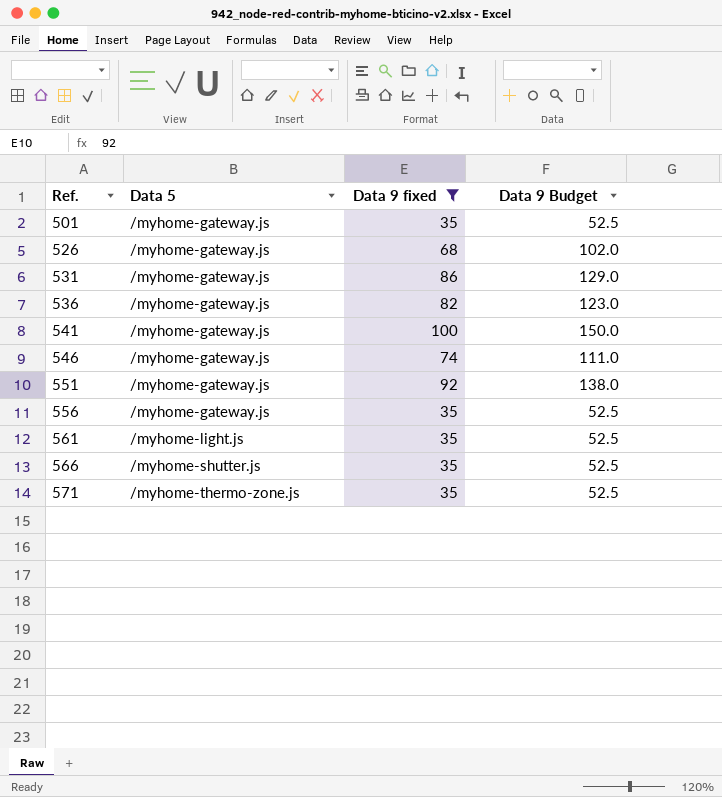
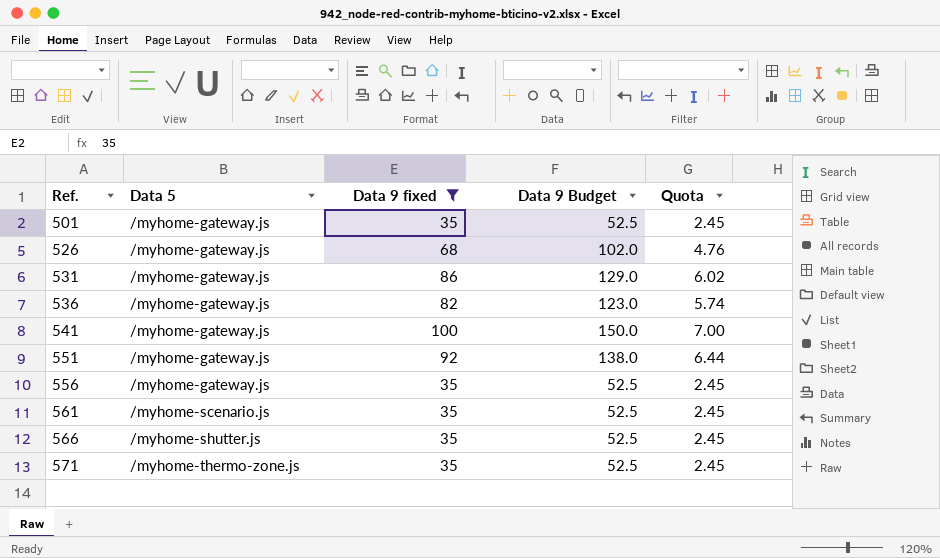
column Quota | formula: none -> [Data 9 fixed] * 0.07
row 546: /myhome-gateway.js | 74 | 111.0 -> none
561 | Data 5: /myhome-light.js -> /myhome-scenario.js

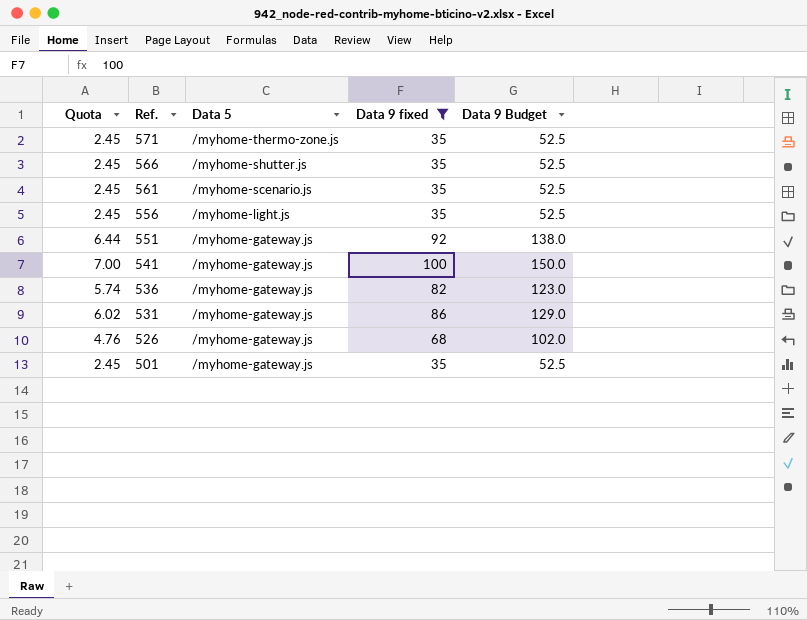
row order: Ref. ascending -> Ref. descending
column Quota | position: 5 -> 1
556 | Data 5: /myhome-gateway.js -> /myhome-light.js

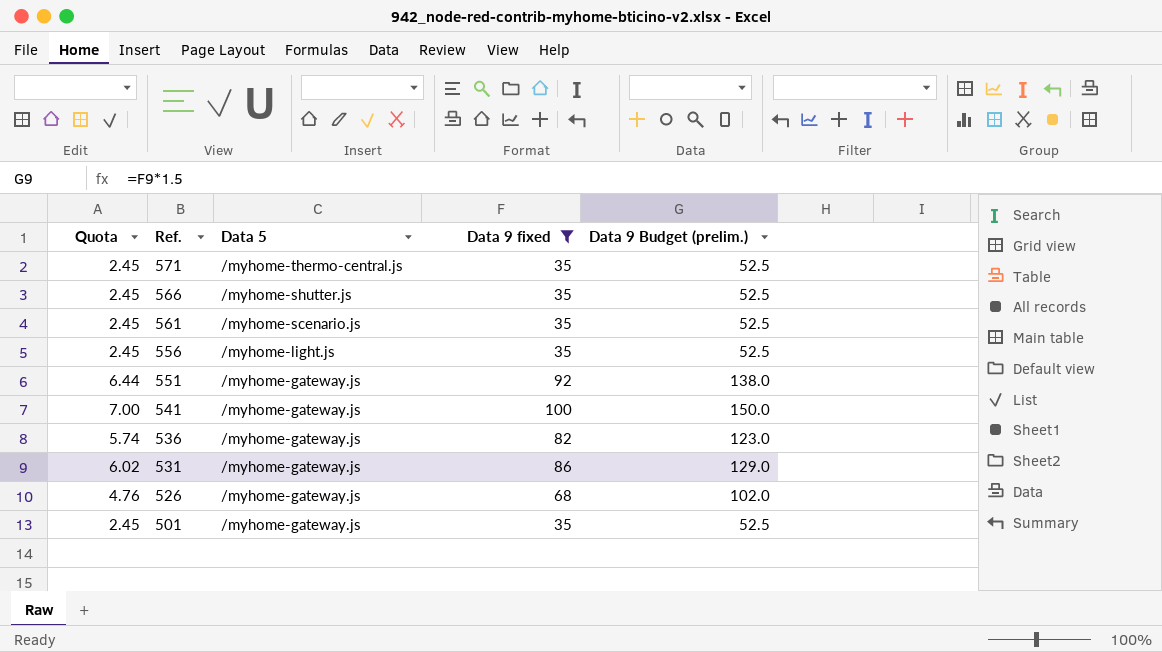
column name: Data 9 Budget -> Data 9 Budget (prelim.)
571 | Data 5: /myhome-thermo-zone.js -> /myhome-thermo-central.js

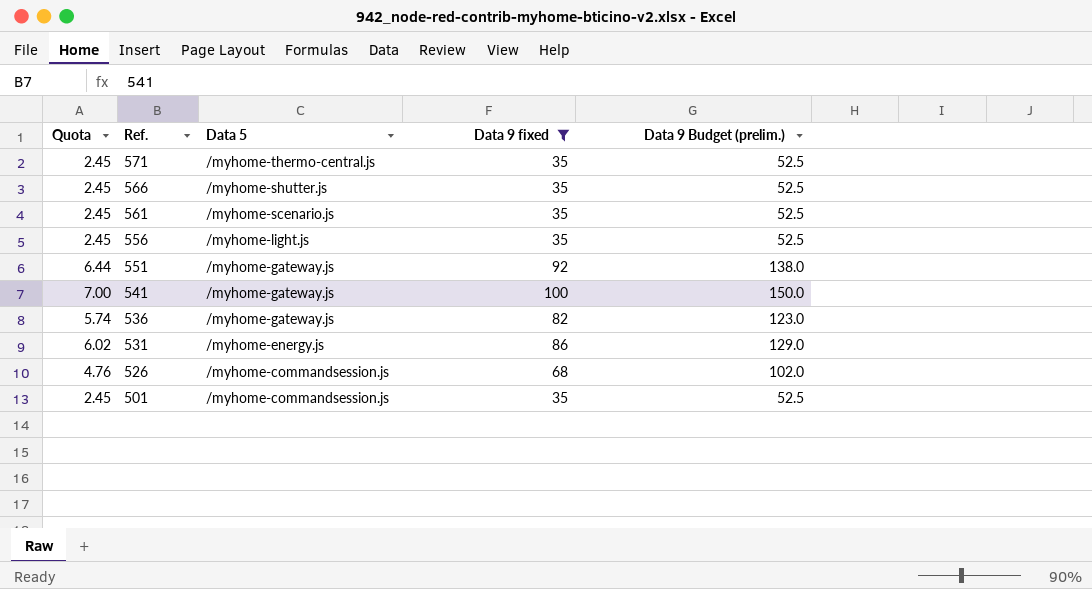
531 | Data 5: /myhome-gateway.js -> /myhome-energy.js
526 | Data 5: /myhome-gateway.js -> /myhome-commandsession.js
501 | Data 5: /myhome-gateway.js -> /myhome-commandsession.js

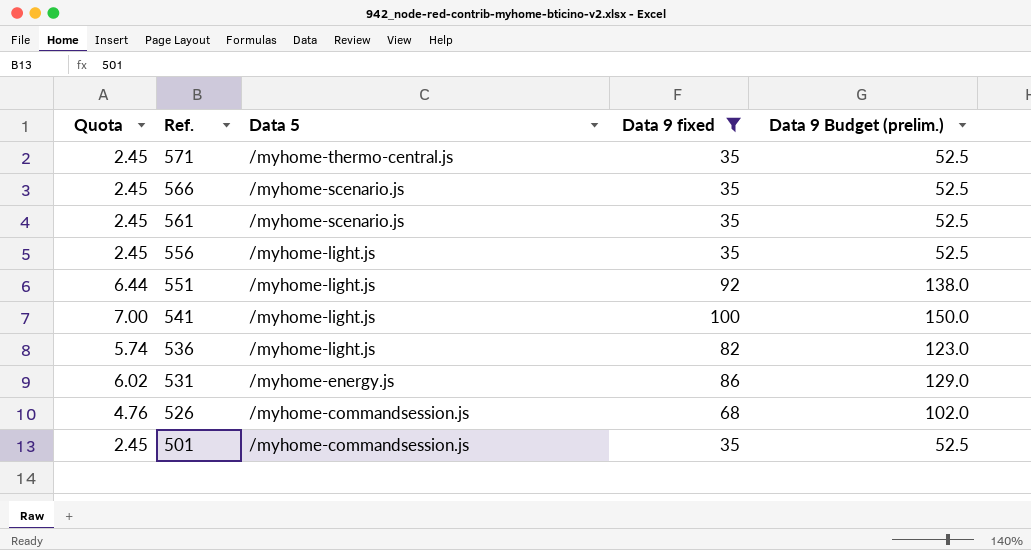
566 | Data 5: /myhome-shutter.js -> /myhome-scenario.js
551 | Data 5: /myhome-gateway.js -> /myhome-light.js
541 | Data 5: /myhome-gateway.js -> /myhome-light.js
536 | Data 5: /myhome-gateway.js -> /myhome-light.js

